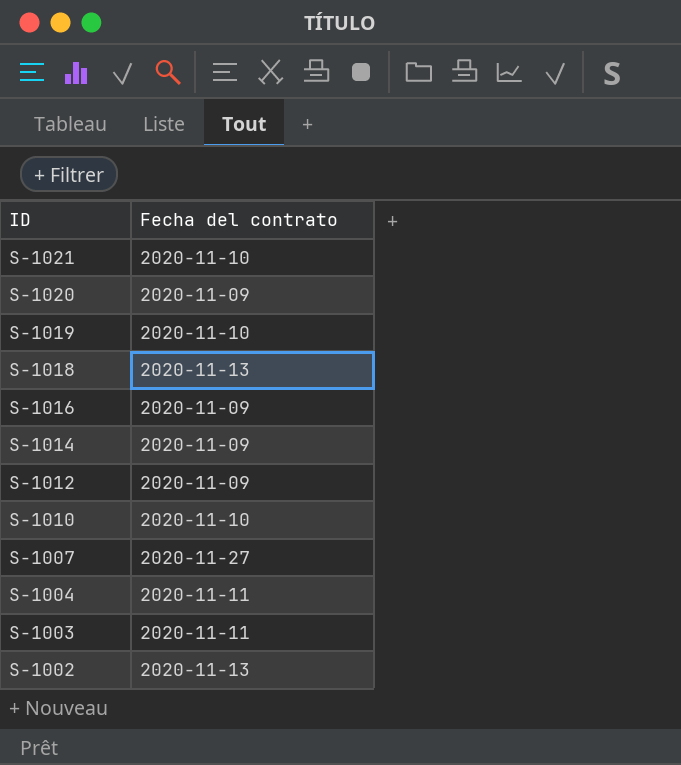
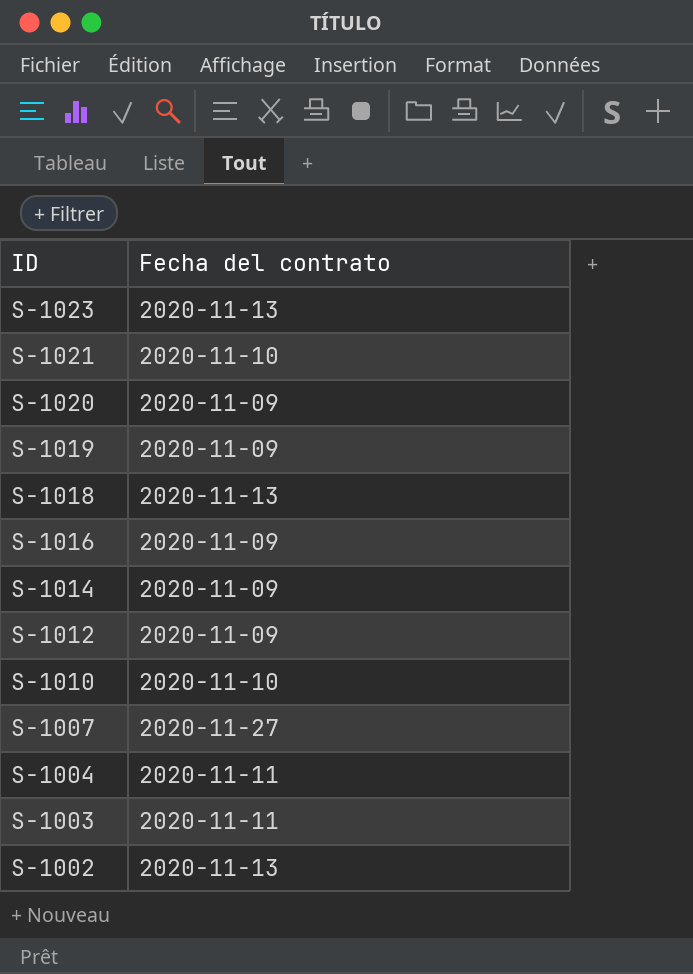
row S-1023: none -> 2020-11-13
S-1019 | Fecha del contrato: 2020-11-10 -> 2020-11-09

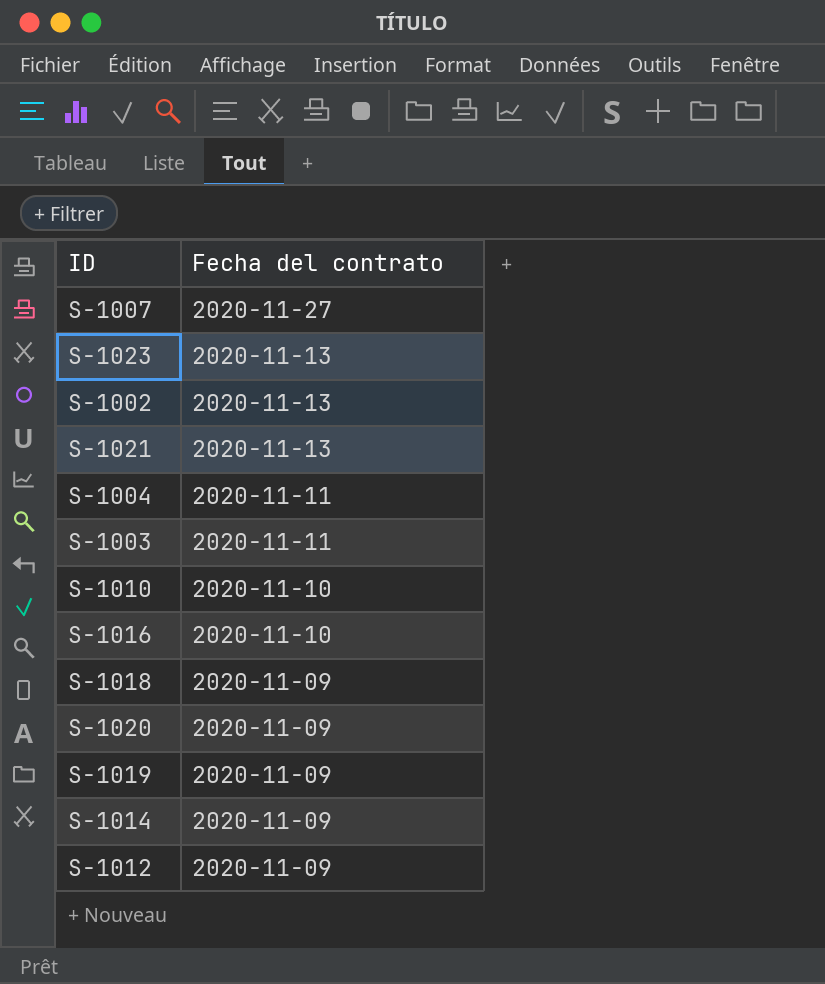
row order: ID descending -> Fecha del contrato descending
S-1021 | Fecha del contrato: 2020-11-10 -> 2020-11-13
S-1016 | Fecha del contrato: 2020-11-09 -> 2020-11-10
S-1018 | Fecha del contrato: 2020-11-13 -> 2020-11-09

